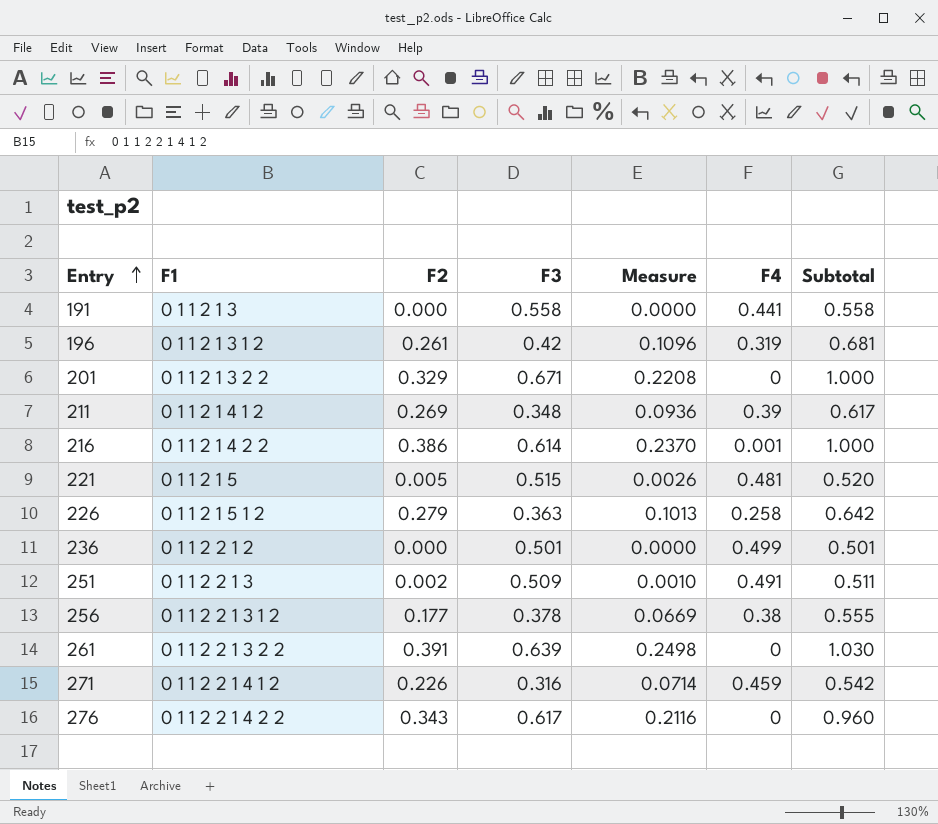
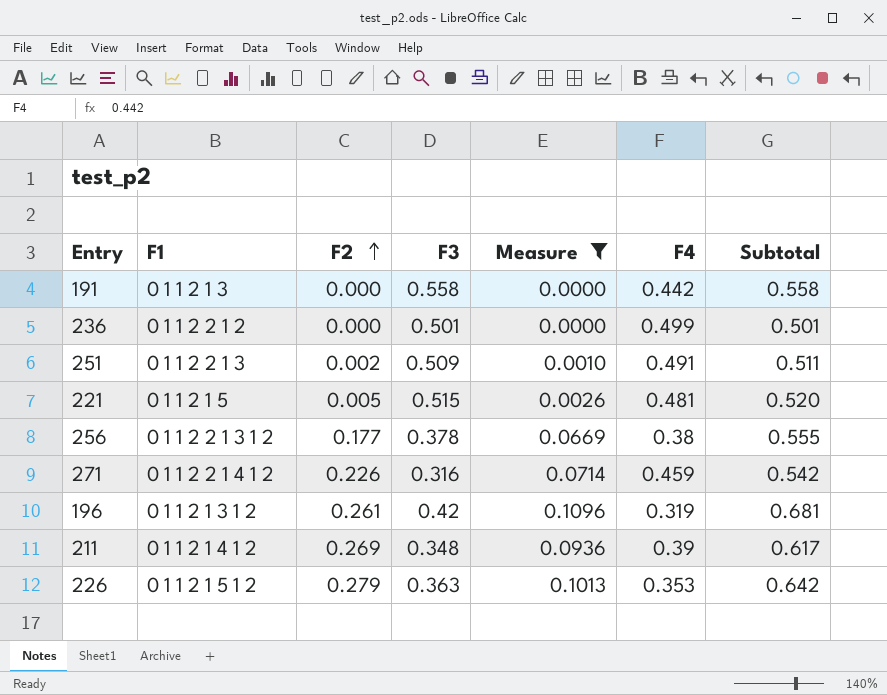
filter: none -> Measure <= 0.1096
row order: Entry ascending -> F2 ascending
191 | F4: 0.441 -> 0.442
226 | F4: 0.258 -> 0.353

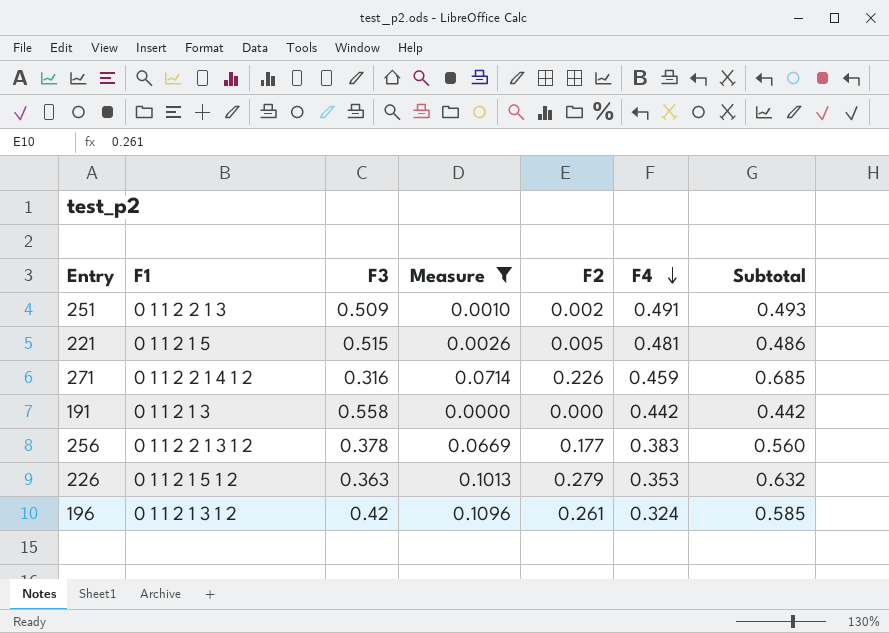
row order: F2 ascending -> F4 descending
column F2 | position: 3 -> 5
column Subtotal | formula: [F2] + [F3] -> [F2] + [F4]
row 236: 0 1 1 2 2 1 2 | 0.000 | 0.501 | 0.0000 | 0.499 | 0.501 -> none
row 211: 0 1 1 2 1 4 1 2 | 0.269 | 0.348 | 0.0936 | 0.39 | 0.617 -> none
256 | F4: 0.38 -> 0.383
196 | F4: 0.319 -> 0.324

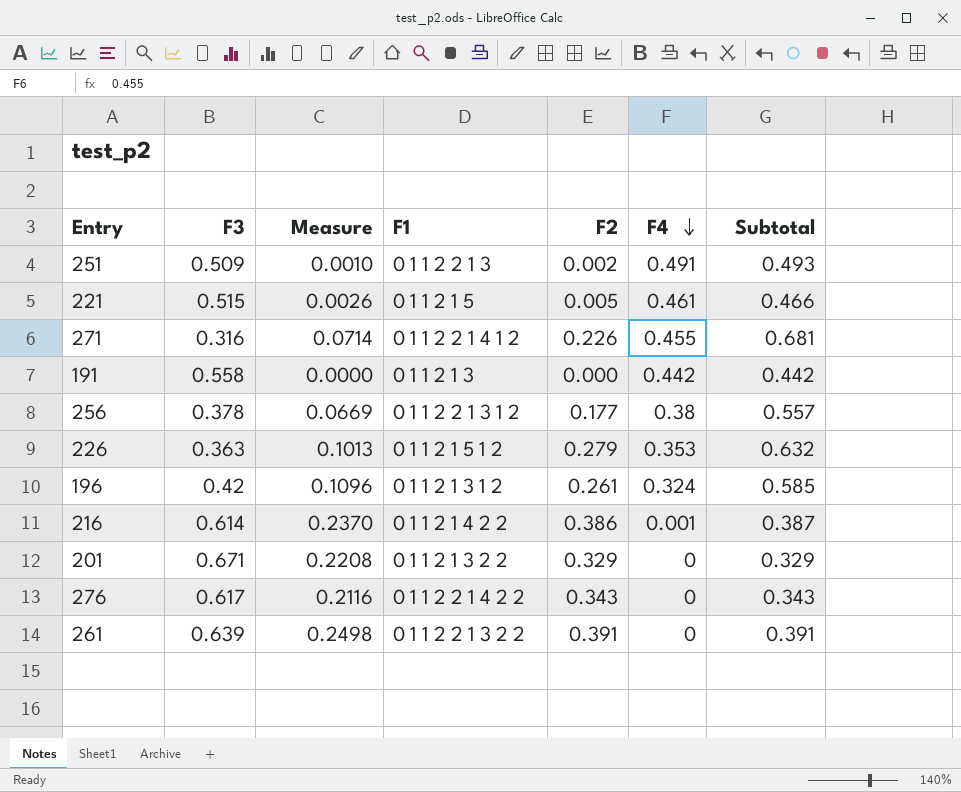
filter: Measure <= 0.1096 -> none
column F1 | position: 2 -> 4
221 | F4: 0.481 -> 0.461
221 | Subtotal: 0.486 -> 0.466
271 | F4: 0.459 -> 0.455
271 | Subtotal: 0.685 -> 0.681
256 | F4: 0.383 -> 0.38
256 | Subtotal: 0.560 -> 0.557

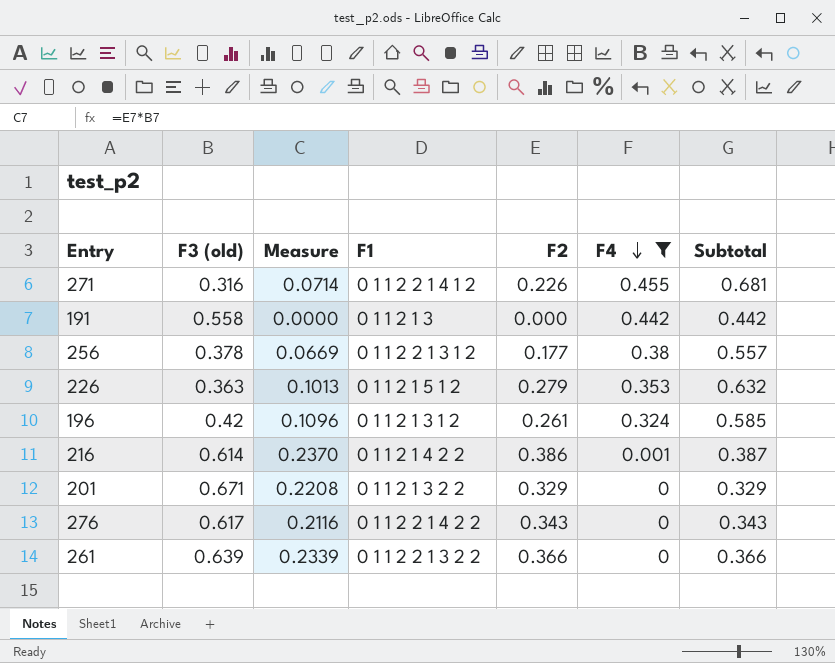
filter: none -> F4 <= 0.455
column name: F3 -> F3 (old)
261 | Measure: 0.2498 -> 0.2339
261 | F2: 0.391 -> 0.366
261 | Subtotal: 0.391 -> 0.366

